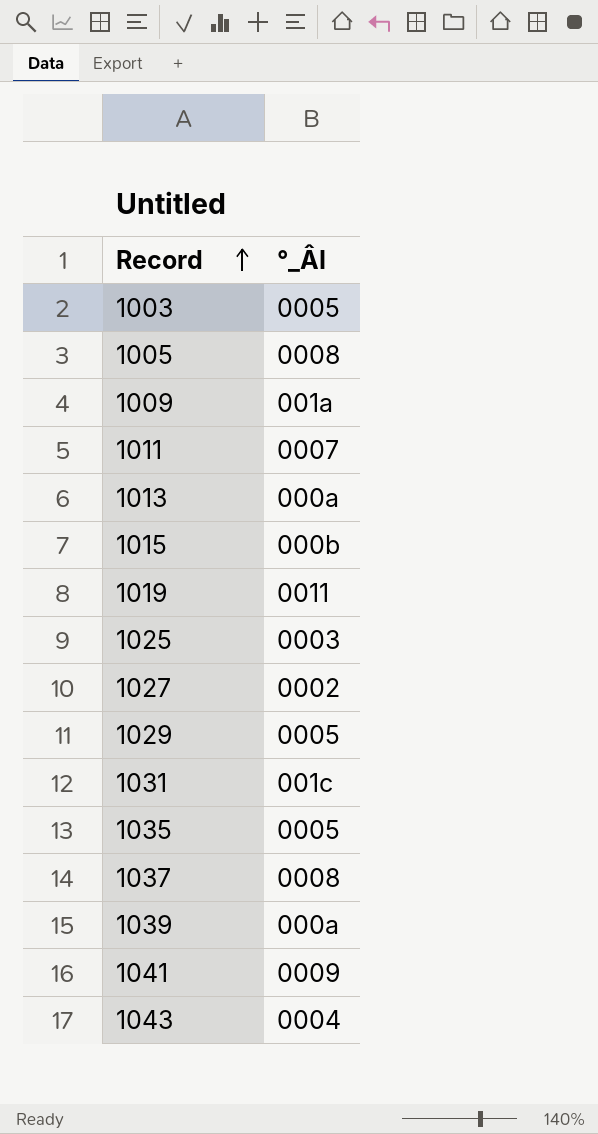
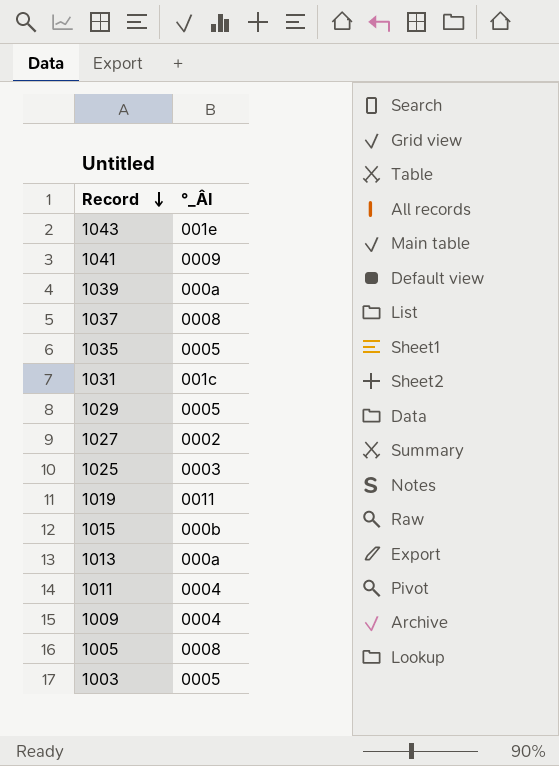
row order: Record ascending -> Record descending
1043 | °_ÂI: 0004 -> 001e
1011 | °_ÂI: 0007 -> 0004
1009 | °_ÂI: 001a -> 0004

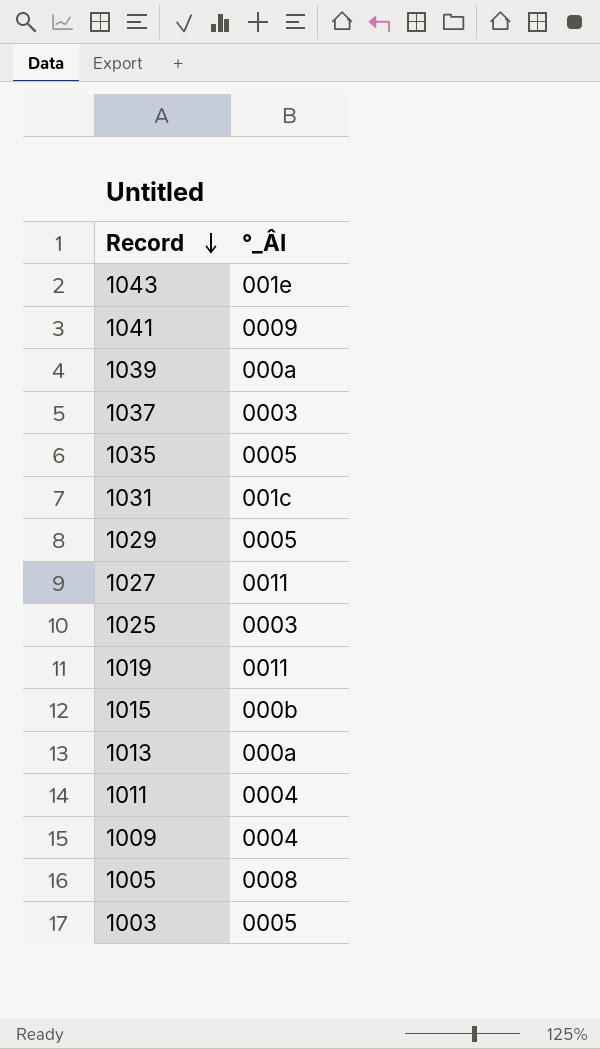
1037 | °_ÂI: 0008 -> 0003
1027 | °_ÂI: 0002 -> 0011

